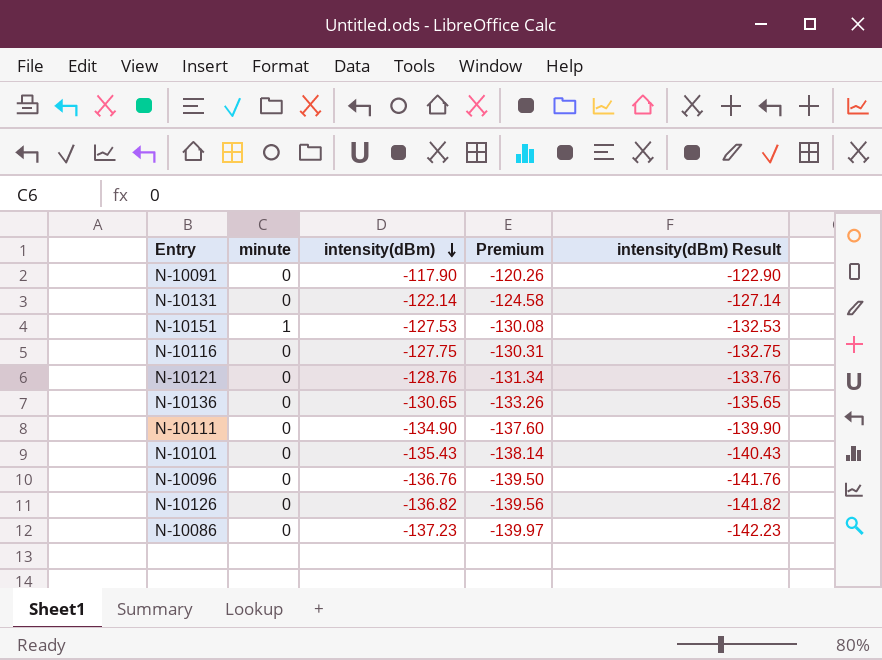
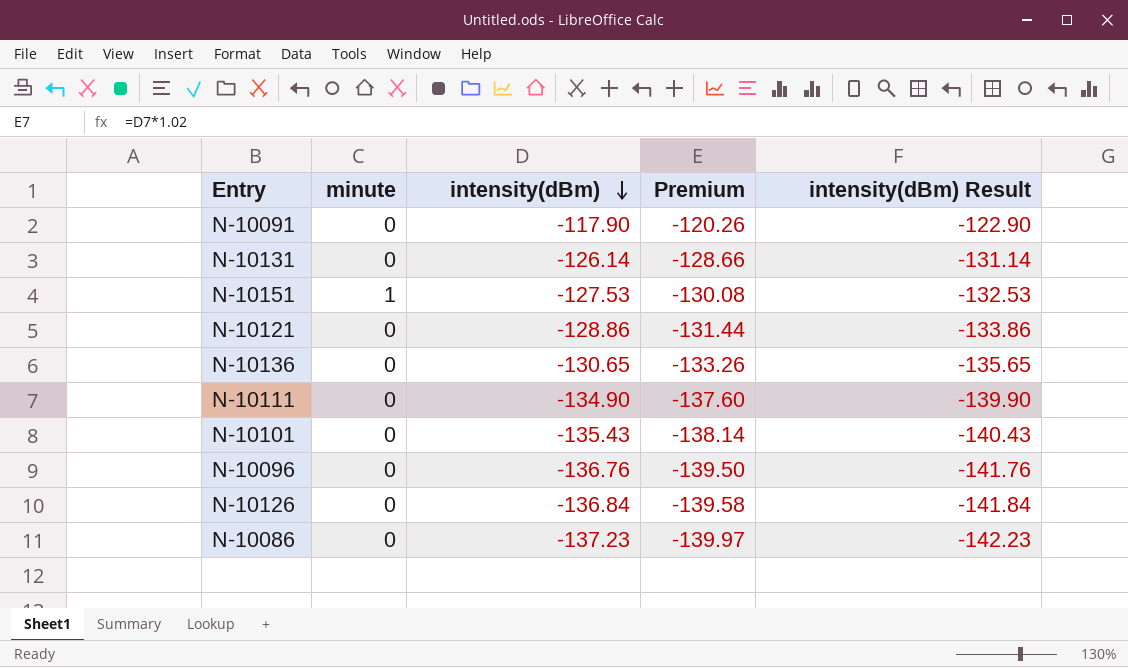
row N-10116: 0 | -127.75 | -130.31 | -132.75 -> none
N-10131 | intensity(dBm): -122.14 -> -126.14
N-10131 | Premium: -124.58 -> -128.66
N-10131 | intensity(dBm) Result: -127.14 -> -131.14
N-10121 | intensity(dBm): -128.76 -> -128.86
N-10121 | Premium: -131.34 -> -131.44
N-10121 | intensity(dBm) Result: -133.76 -> -133.86
N-10126 | intensity(dBm): -136.82 -> -136.84
N-10126 | Premium: -139.56 -> -139.58
N-10126 | intensity(dBm) Result: -141.82 -> -141.84

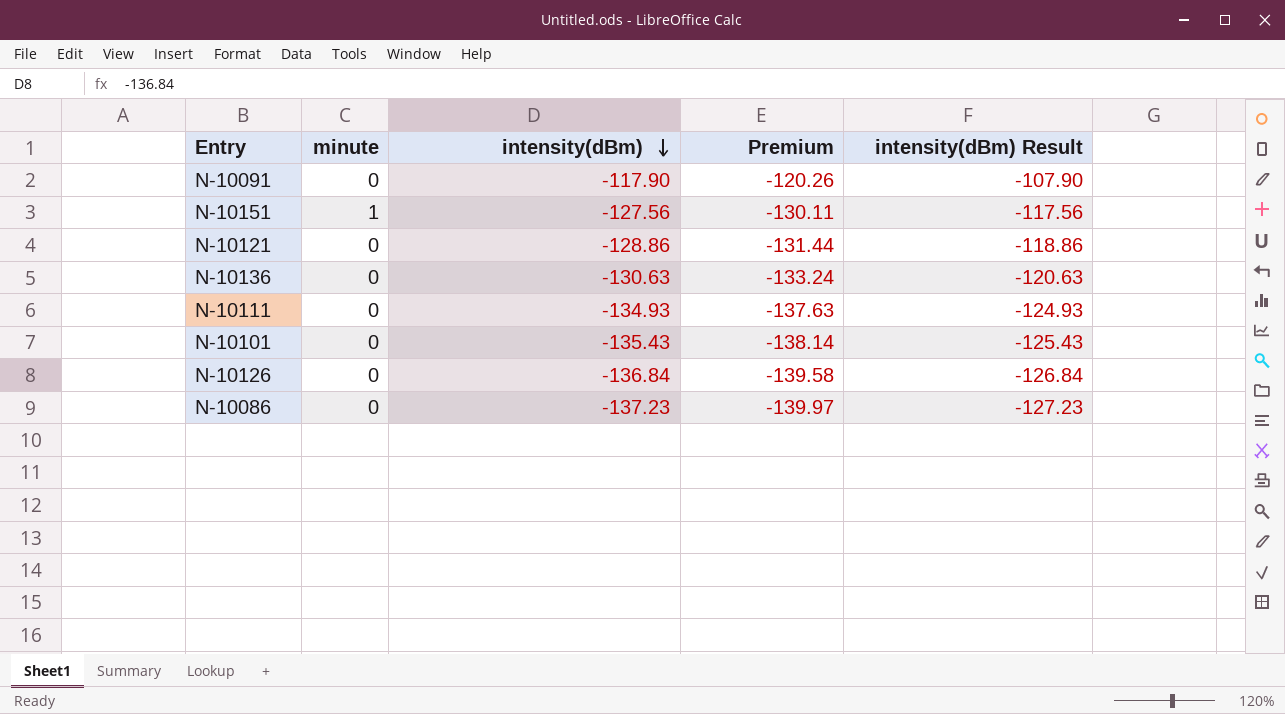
column intensity(dBm) Result | formula: [intensity(dBm)] - 5 -> [intensity(dBm)] + 10
row N-10131: 0 | -126.14 | -128.66 | -131.14 -> none
row N-10096: 0 | -136.76 | -139.50 | -141.76 -> none
N-10151 | intensity(dBm): -127.53 -> -127.56
N-10151 | Premium: -130.08 -> -130.11
N-10136 | intensity(dBm): -130.65 -> -130.63
N-10136 | Premium: -133.26 -> -133.24
N-10111 | intensity(dBm): -134.90 -> -134.93
N-10111 | Premium: -137.60 -> -137.63

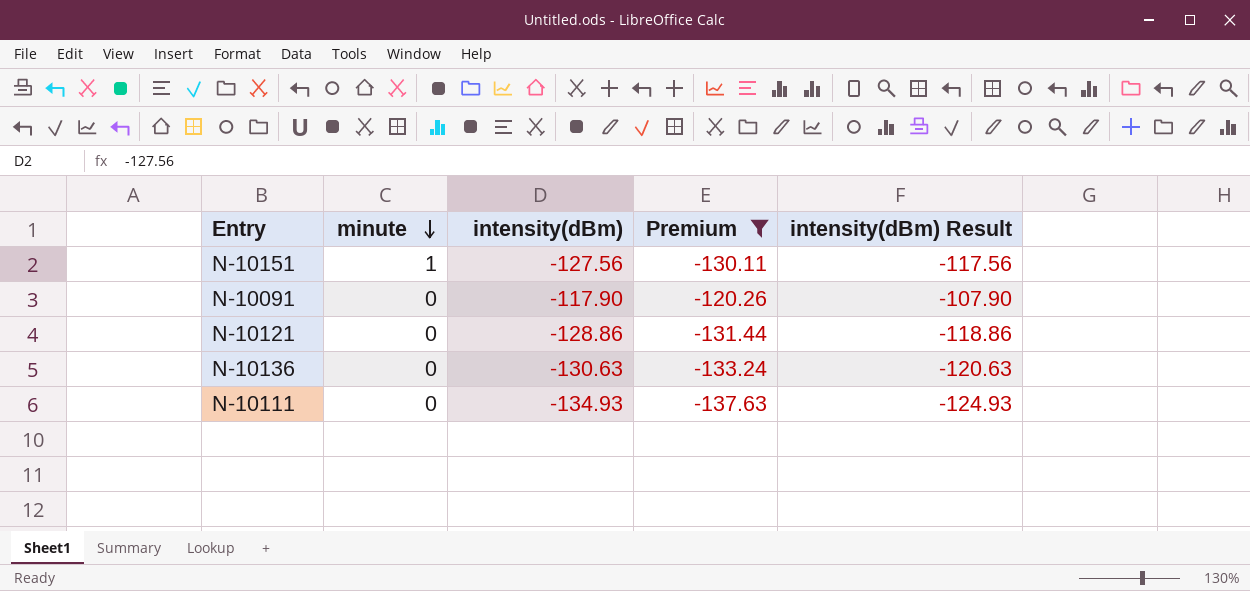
filter: none -> Premium >= -137.63
row order: intensity(dBm) descending -> minute descending

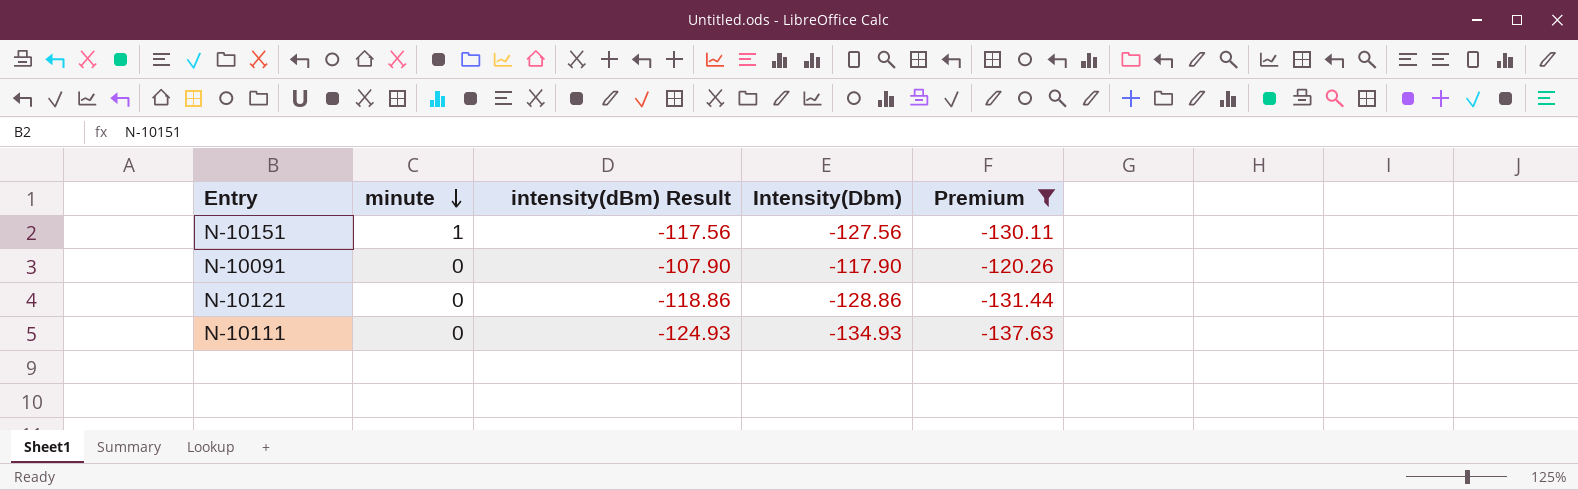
column intensity(dBm) Result | position: 5 -> 3
column name: intensity(dBm) -> Intensity(Dbm)
row N-10136: 0 | -130.63 | -133.24 | -120.63 -> none

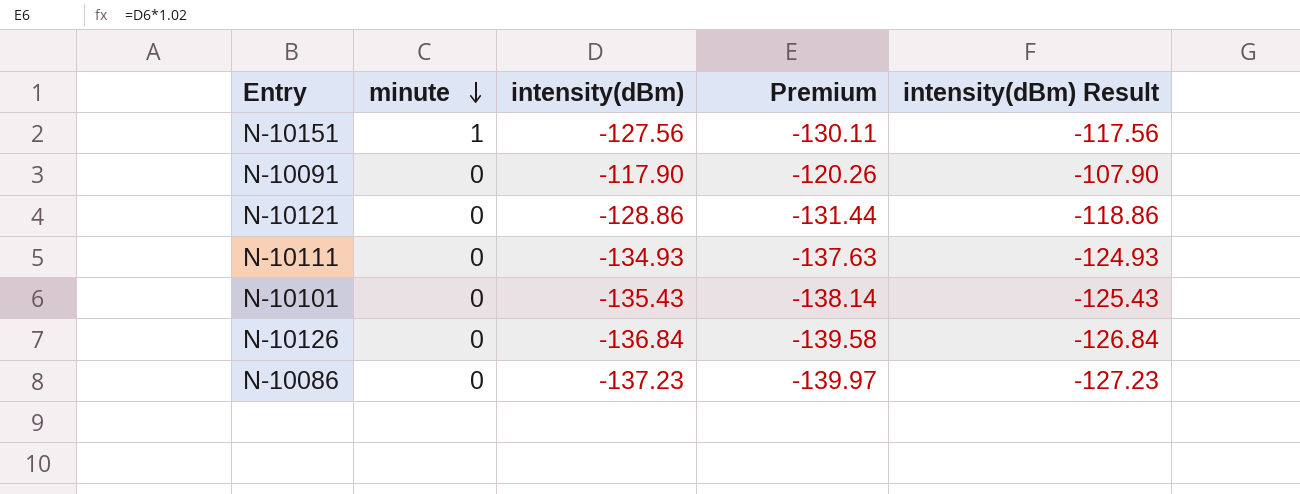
filter: Premium >= -137.63 -> none
column name: Intensity(Dbm) -> intensity(dBm)
column intensity(dBm) Result | position: 3 -> 5

